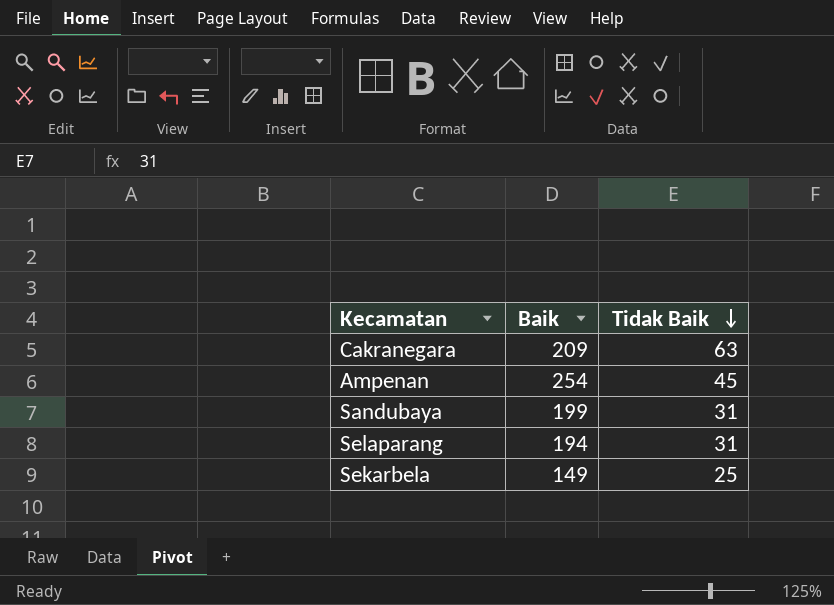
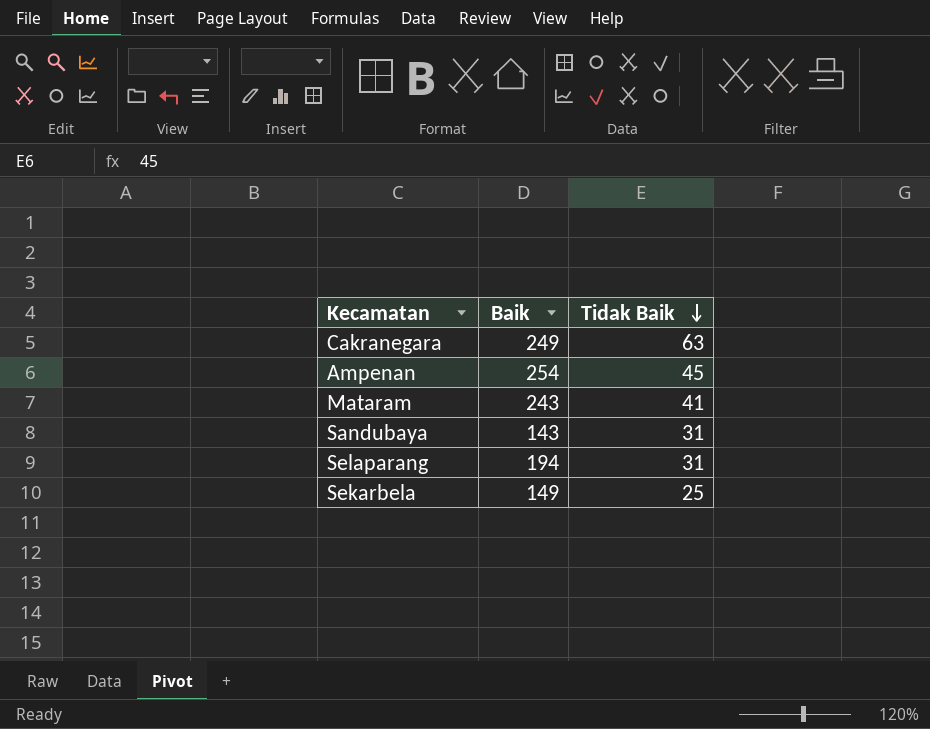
Cakranegara | Baik: 209 -> 249
row Mataram: none -> 243 | 41
Sandubaya | Baik: 199 -> 143

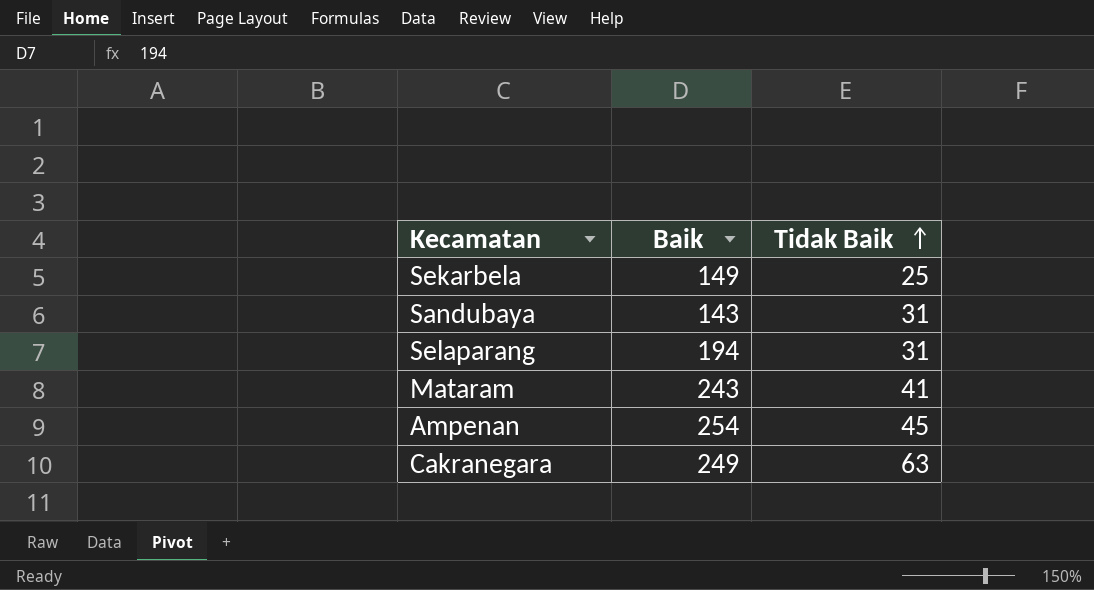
row order: Tidak Baik descending -> Tidak Baik ascending

